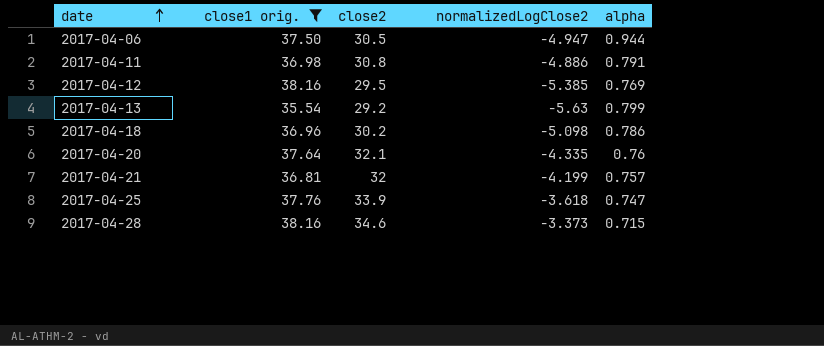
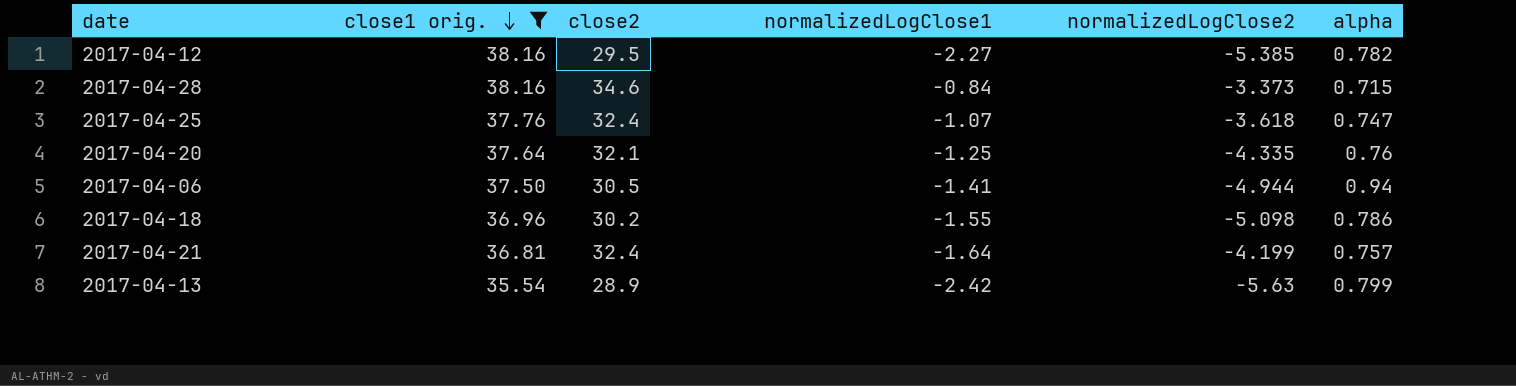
row order: date ascending -> close1 orig. descending
column normalizedLogClose1 | position: none -> 4
row 2017-04-11: 36.98 | 30.8 | -4.886 | 0.791 -> none
2017-04-12 | alpha: 0.769 -> 0.782
2017-04-25 | close2: 33.9 -> 32.4
2017-04-06 | normalizedLogClose2: -4.947 -> -4.944
2017-04-06 | alpha: 0.944 -> 0.94
2017-04-21 | close2: 32 -> 32.4
2017-04-13 | close2: 29.2 -> 28.9

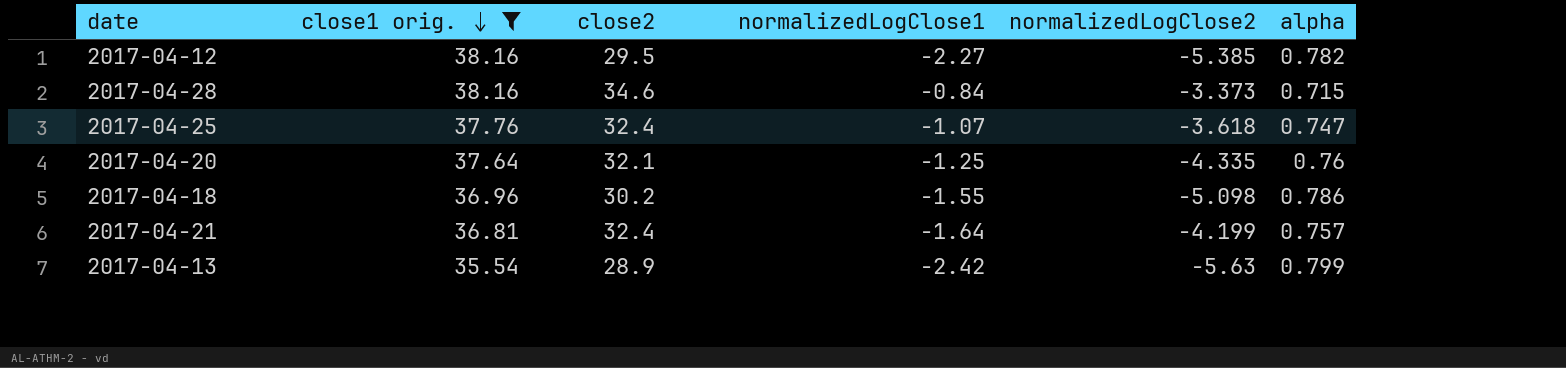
row 2017-04-06: 37.50 | 30.5 | -1.41 | -4.944 | 0.94 -> none

